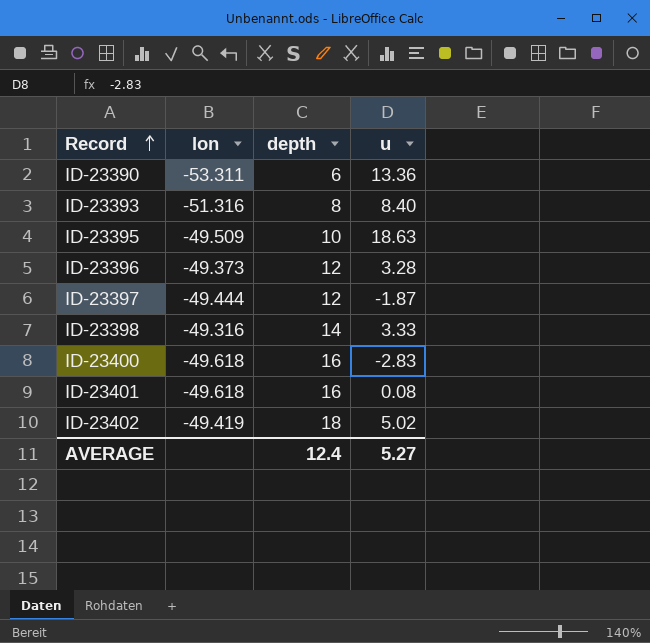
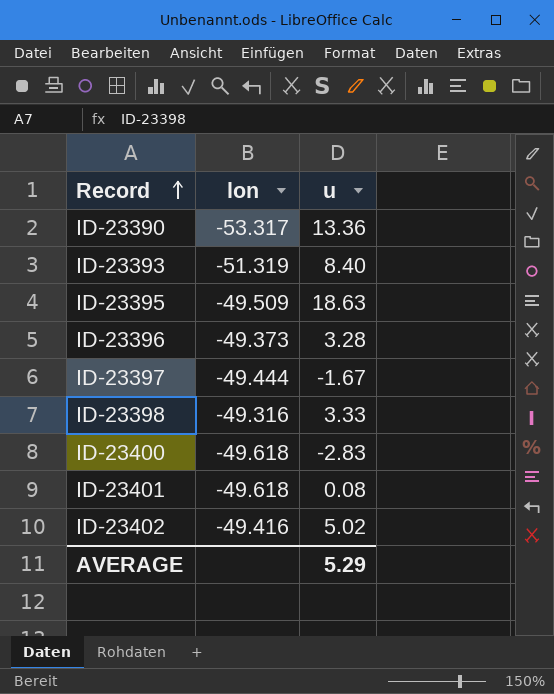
column depth | position: 3 -> none
ID-23390 | lon: -53.311 -> -53.317
ID-23393 | lon: -51.316 -> -51.319
ID-23397 | u: -1.87 -> -1.67
ID-23402 | lon: -49.419 -> -49.416
AVERAGE | u: 5.27 -> 5.29

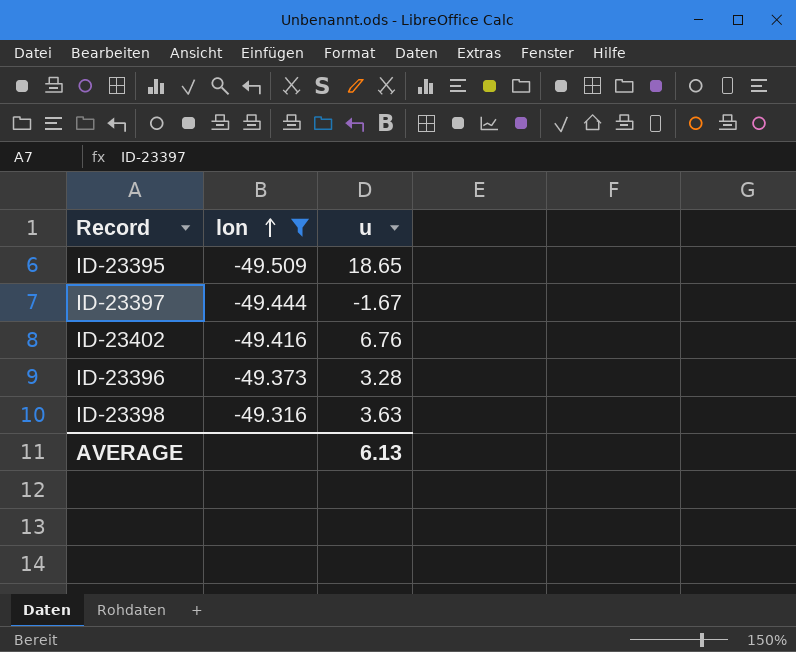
filter: none -> lon >= -49.509
row order: Record ascending -> lon ascending
ID-23395 | u: 18.63 -> 18.65
ID-23402 | u: 5.02 -> 6.76
ID-23398 | u: 3.33 -> 3.63
AVERAGE | u: 5.29 -> 6.13

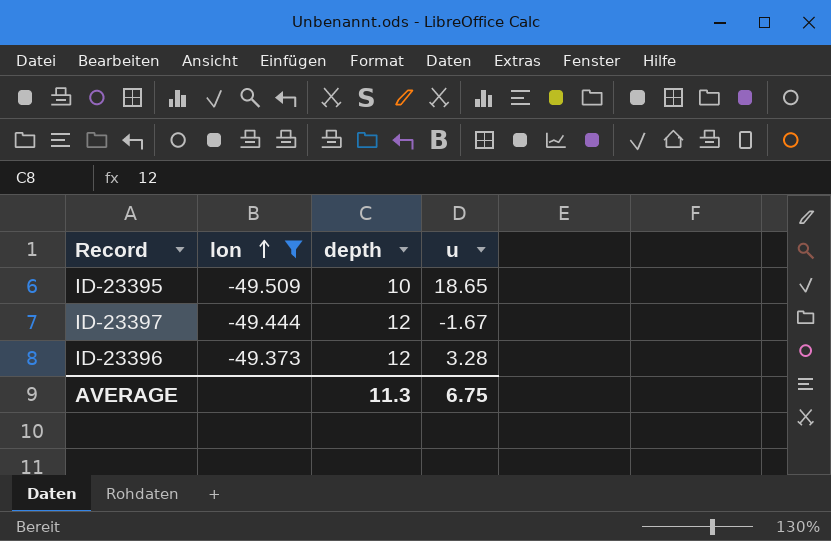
column depth | position: none -> 3
row ID-23402: -49.416 | 6.76 -> none
row ID-23398: -49.316 | 3.63 -> none
AVERAGE | u: 6.13 -> 6.75

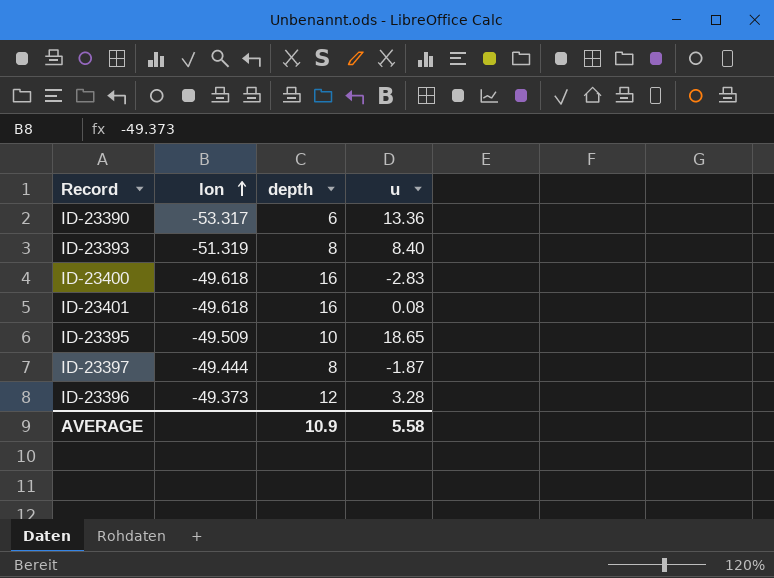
filter: lon >= -49.509 -> none
ID-23397 | depth: 12 -> 8
ID-23397 | u: -1.67 -> -1.87
AVERAGE | depth: 11.3 -> 10.9
AVERAGE | u: 6.75 -> 5.58

